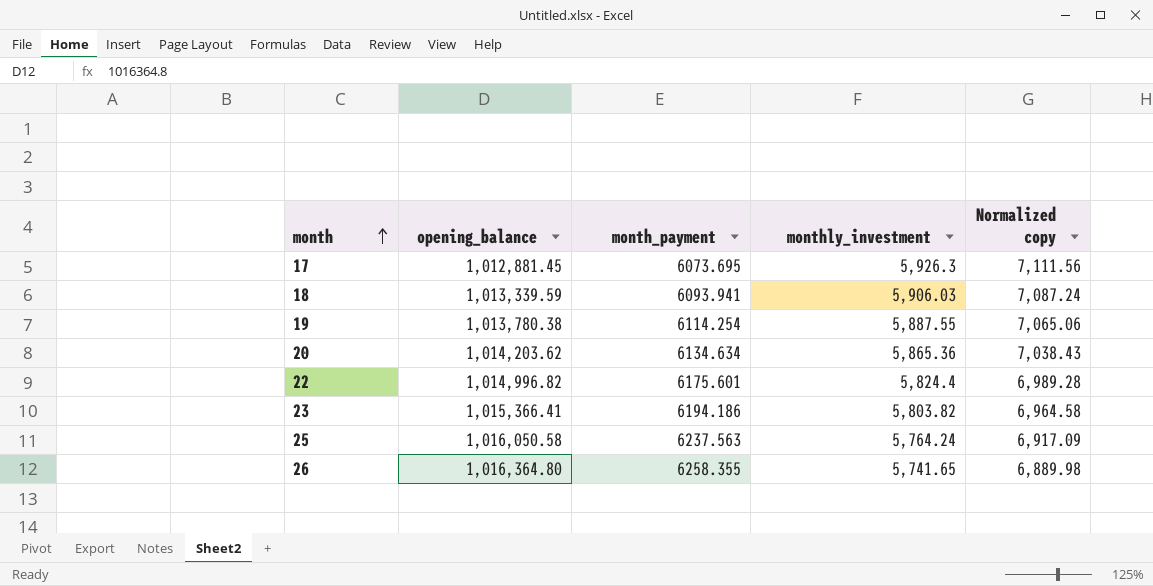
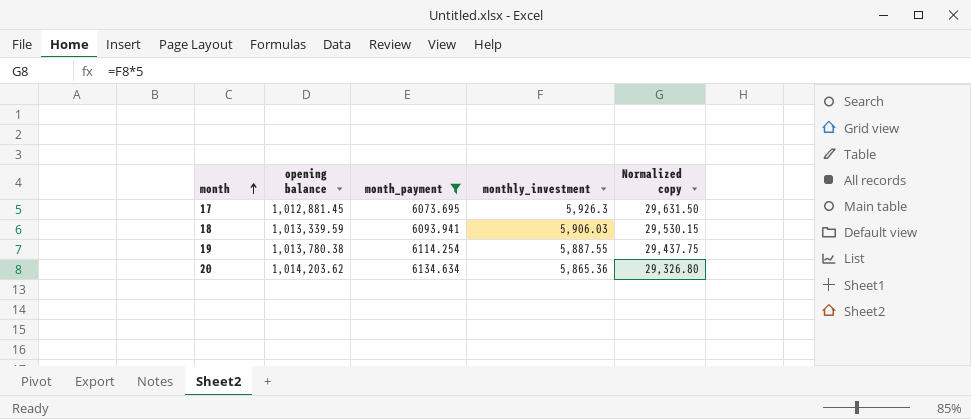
filter: none -> month_payment <= 6134.634
column name: opening_balance -> opening balance
column Normalized copy | formula: [monthly_investment] * 1.2 -> [monthly_investment] * 5

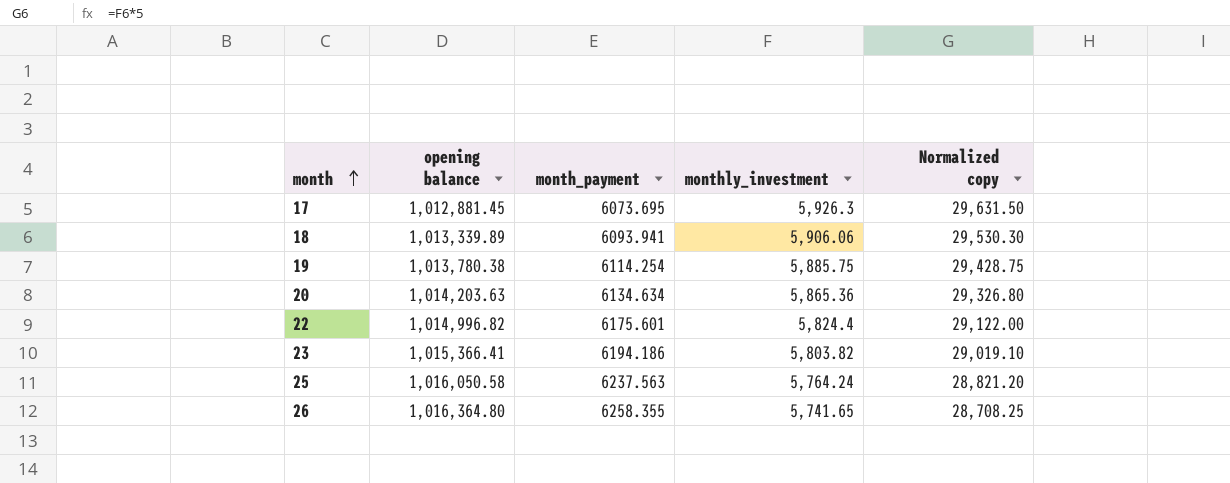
filter: month_payment <= 6134.634 -> none
18 | opening balance: 1,013,339.59 -> 1,013,339.89
18 | monthly_investment: 5,906.03 -> 5,906.06
18 | Normalized copy: 29,530.15 -> 29,530.30
19 | monthly_investment: 5,887.55 -> 5,885.75
19 | Normalized copy: 29,437.75 -> 29,428.75
20 | opening balance: 1,014,203.62 -> 1,014,203.63

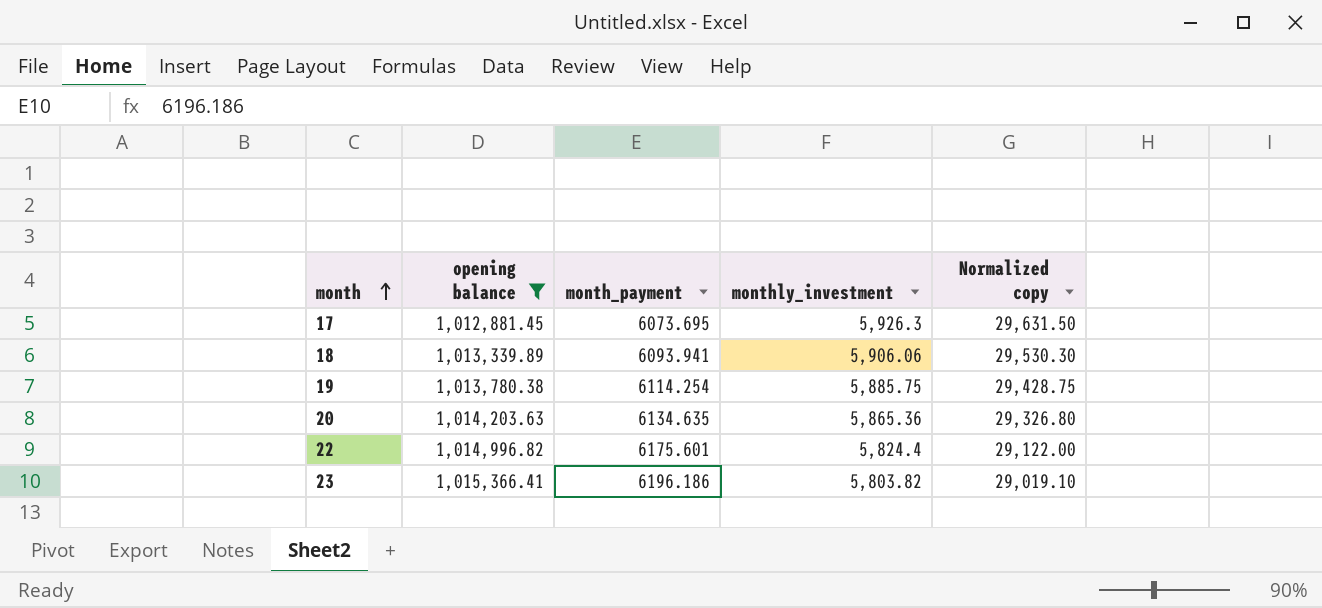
filter: none -> opening balance <= 1,015,366.41
20 | month_payment: 6134.634 -> 6134.635
23 | month_payment: 6194.186 -> 6196.186

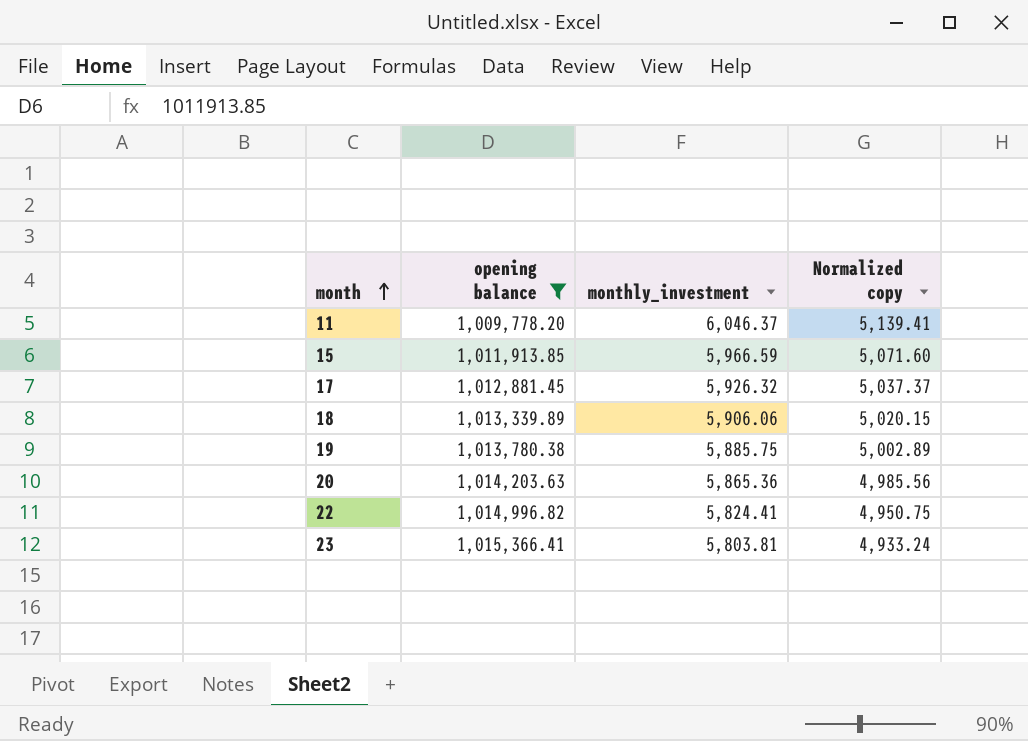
column month_payment | position: 3 -> none
column Normalized copy | formula: [monthly_investment] * 5 -> [monthly_investment] * 0.85
row 11: none -> 1,009,778.20 | 6,046.37 | 5,139.41
row 15: none -> 1,011,913.85 | 5,966.59 | 5,071.60
17 | monthly_investment: 5,926.3 -> 5,926.32
22 | monthly_investment: 5,824.4 -> 5,824.41
23 | monthly_investment: 5,803.82 -> 5,803.81

